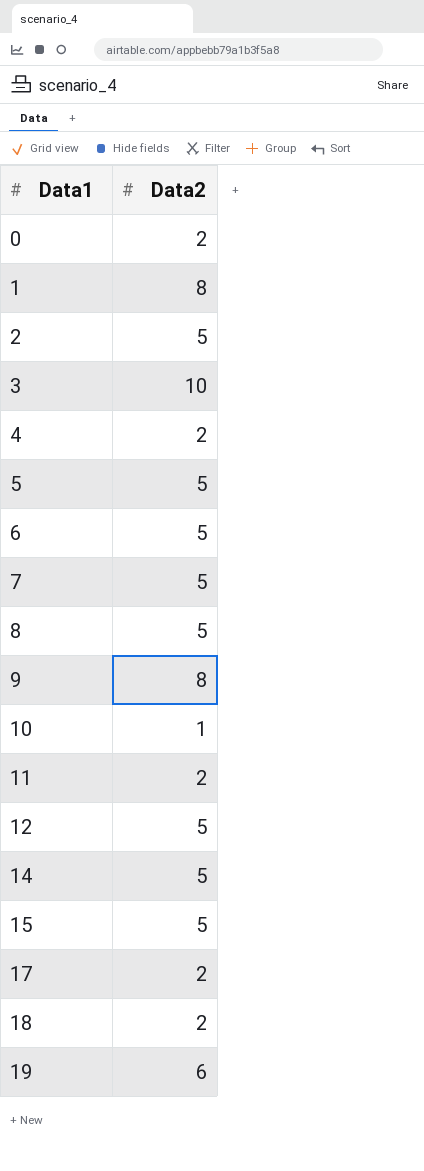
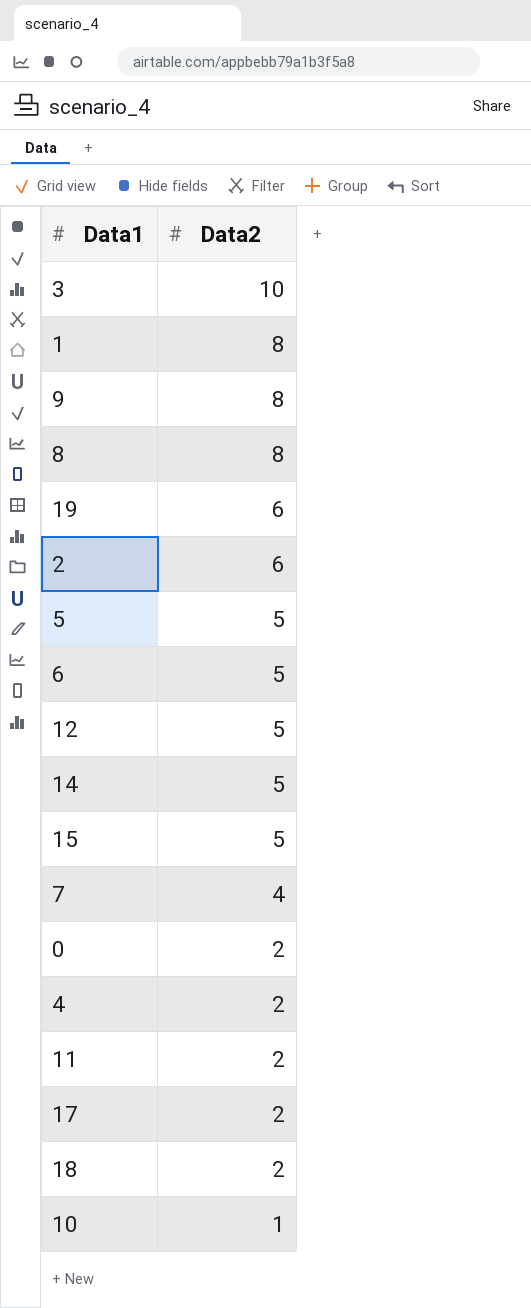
row order: Data1 ascending -> Data2 descending
8 | Data2: 5 -> 8
2 | Data2: 5 -> 6
7 | Data2: 5 -> 4

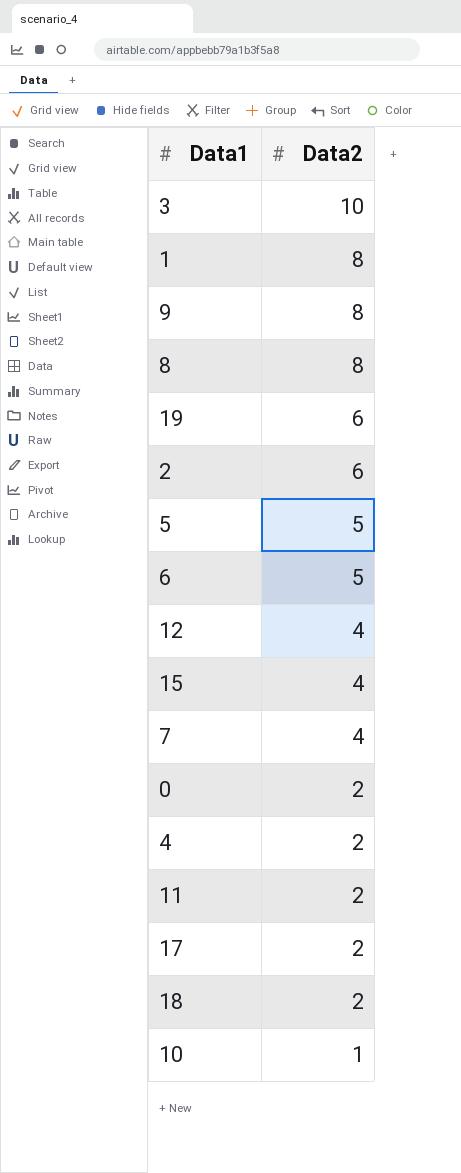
row 14: 5 -> none
12 | Data2: 5 -> 4
15 | Data2: 5 -> 4

